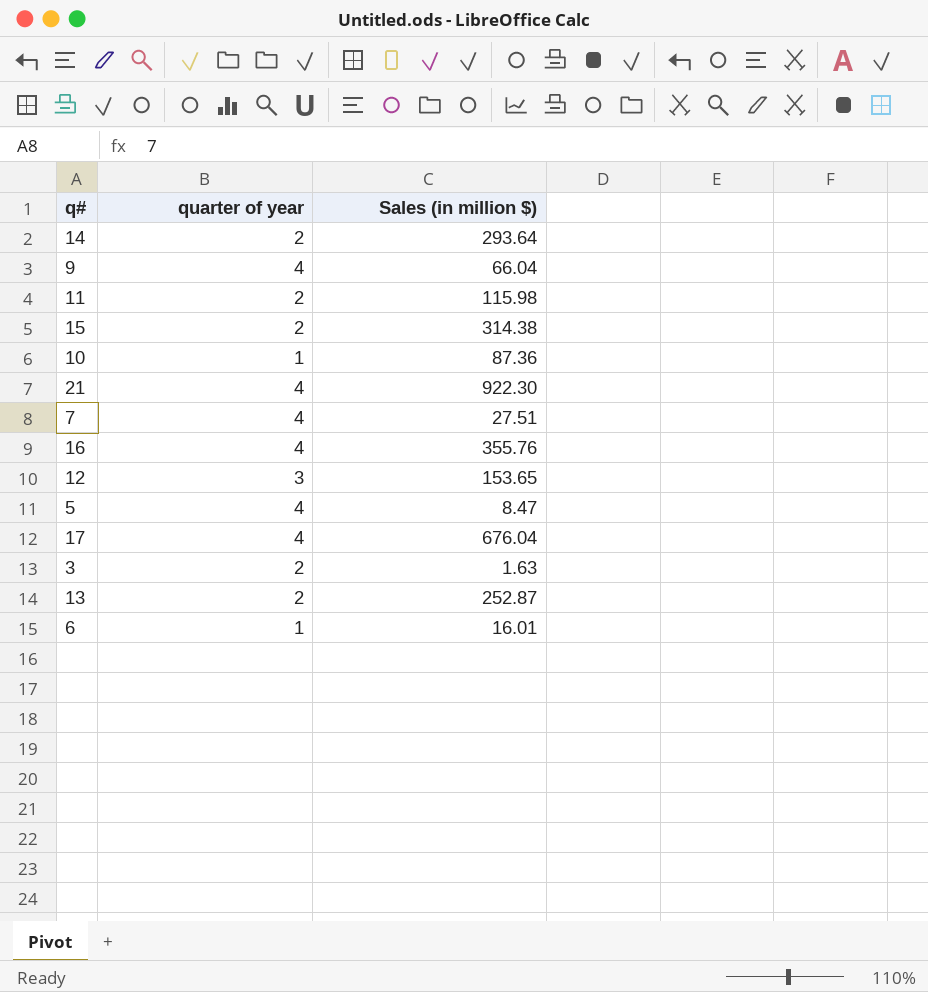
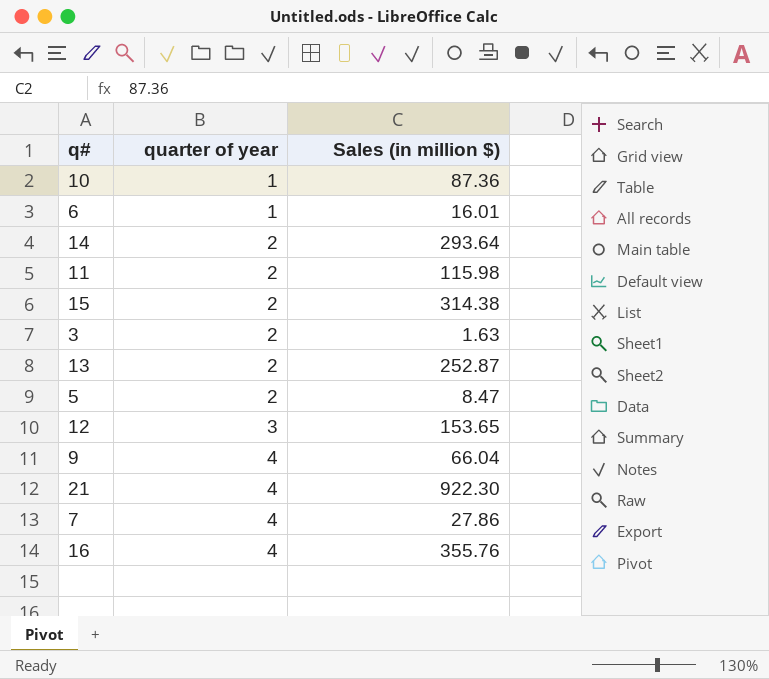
row order: none -> quarter of year ascending
row 17: 4 | 676.04 -> none
5 | quarter of year: 4 -> 2
7 | Sales (in million $): 27.51 -> 27.86

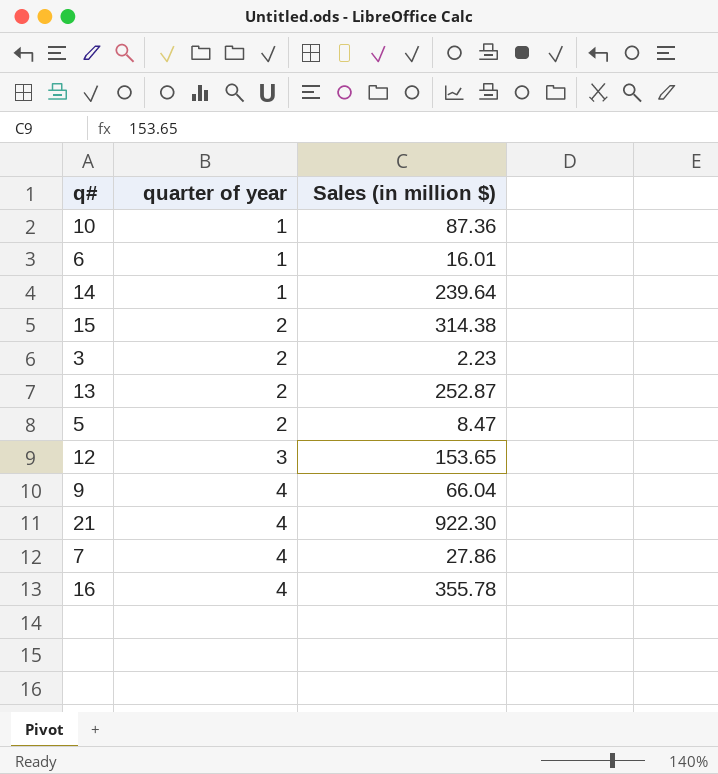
row 11: 2 | 115.98 -> none
14 | quarter of year: 2 -> 1
14 | Sales (in million $): 293.64 -> 239.64
3 | Sales (in million $): 1.63 -> 2.23
16 | Sales (in million $): 355.76 -> 355.78

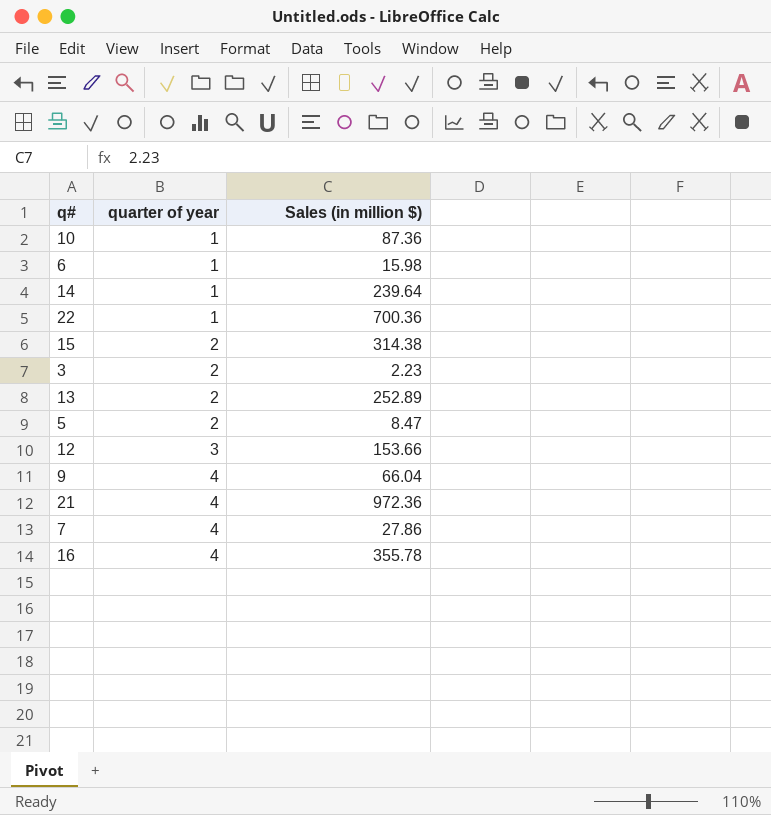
6 | Sales (in million $): 16.01 -> 15.98
row 22: none -> 1 | 700.36
13 | Sales (in million $): 252.87 -> 252.89
12 | Sales (in million $): 153.65 -> 153.66
21 | Sales (in million $): 922.30 -> 972.36

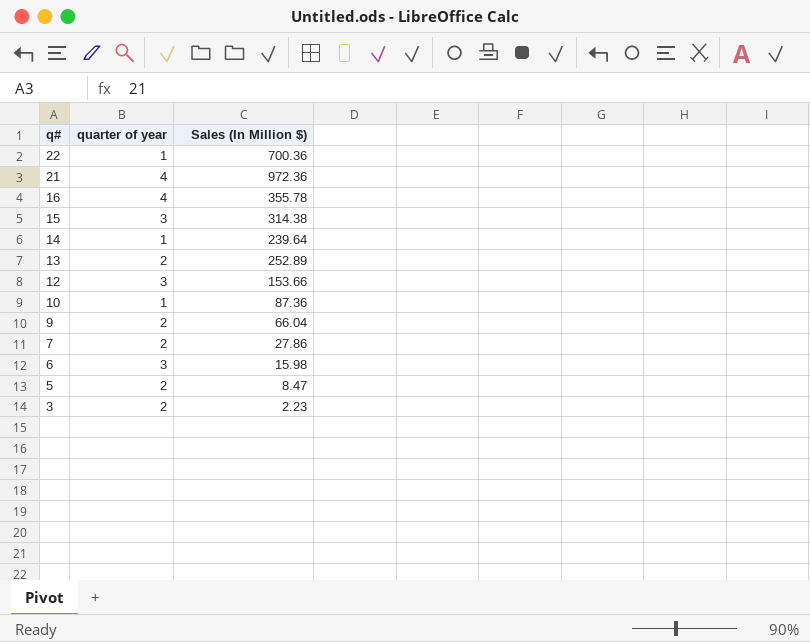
row order: quarter of year ascending -> q# descending
column name: Sales (in million $) -> Sales (In Million $)
15 | quarter of year: 2 -> 3
9 | quarter of year: 4 -> 2
7 | quarter of year: 4 -> 2
6 | quarter of year: 1 -> 3

